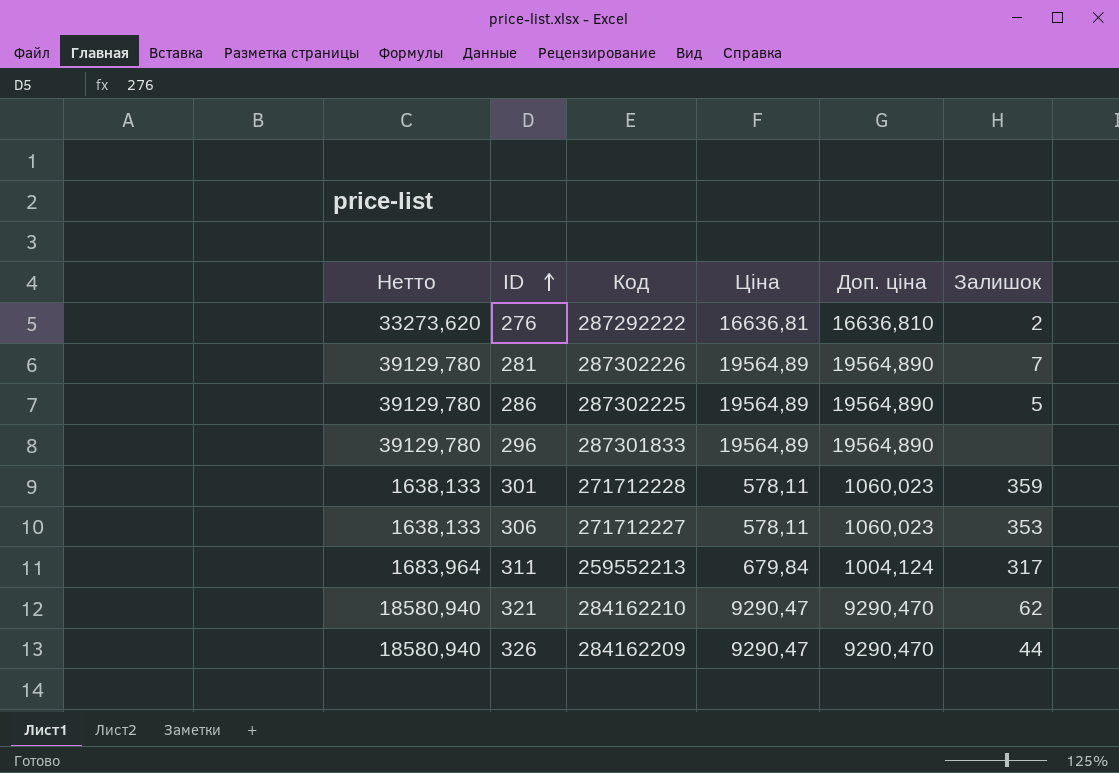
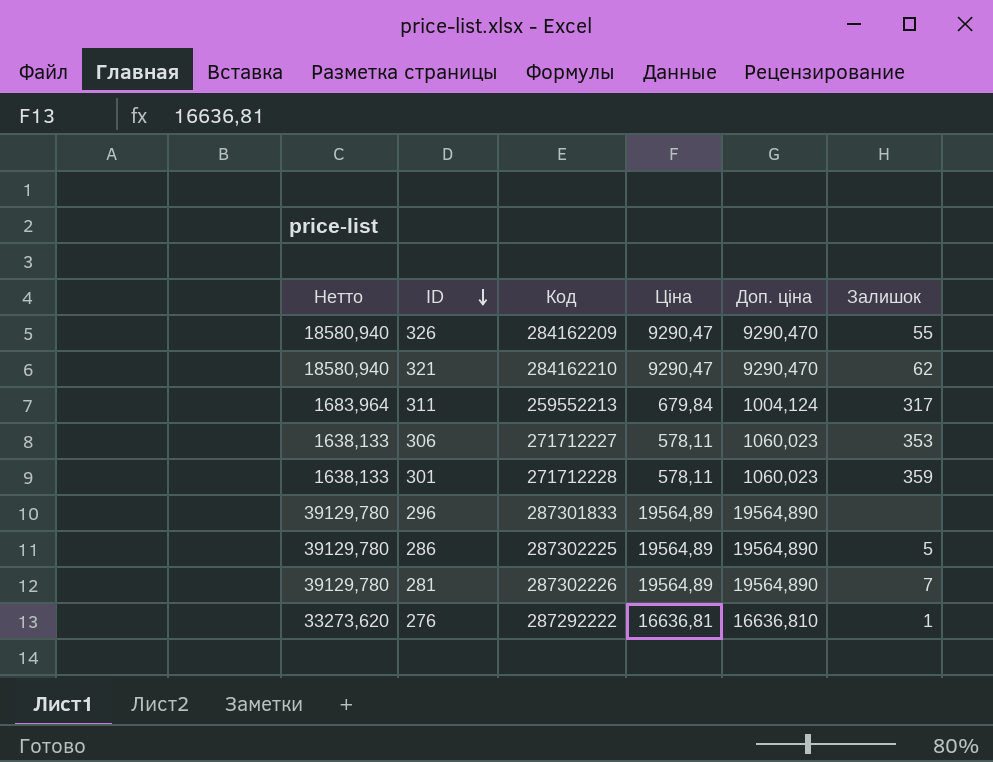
row order: ID ascending -> ID descending
326 | Залишок: 44 -> 55
276 | Залишок: 2 -> 1

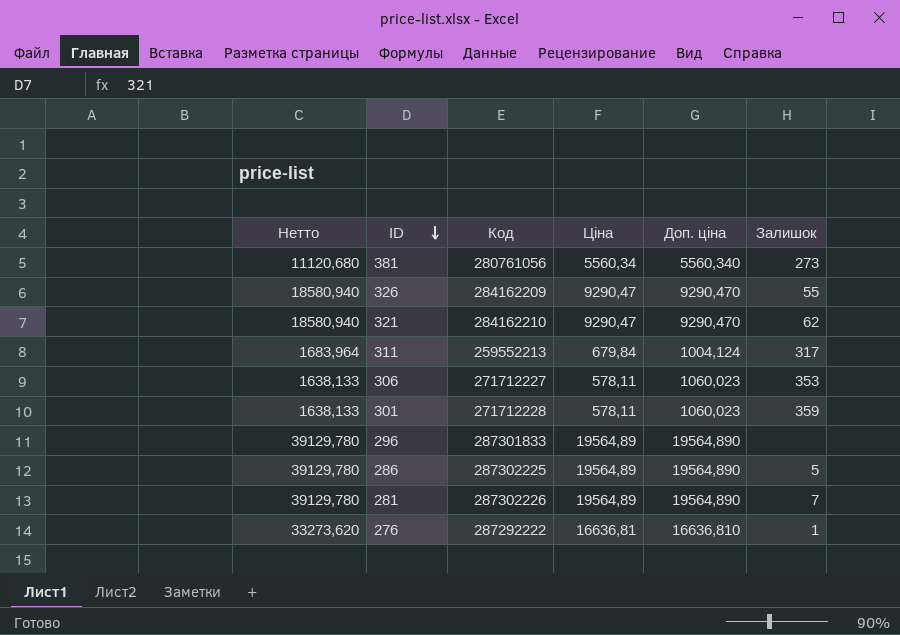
row 381: none -> 11120,680 | 280761056 | 5560,34 | 5560,340 | 273

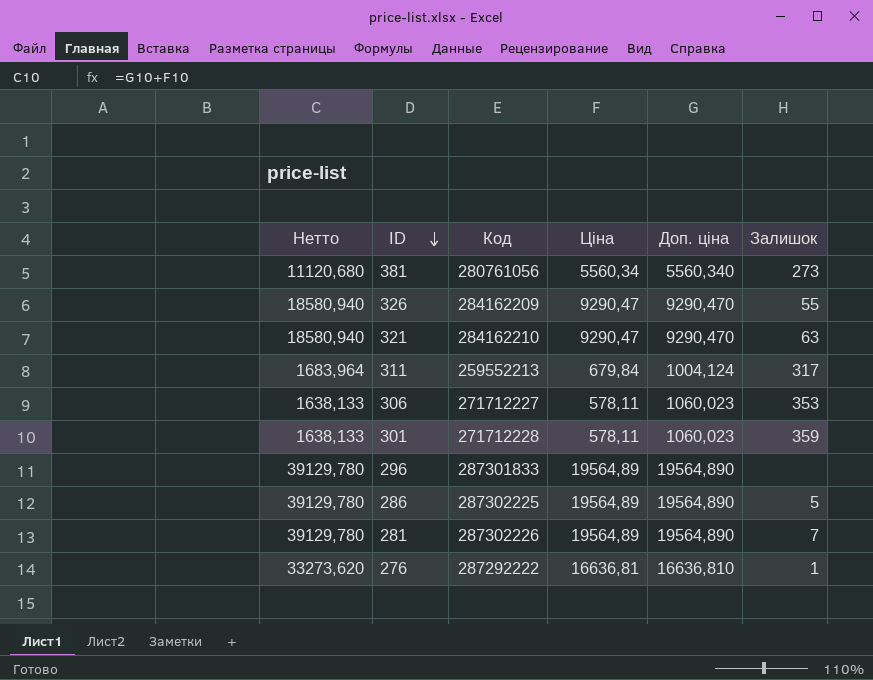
321 | Залишок: 62 -> 63

